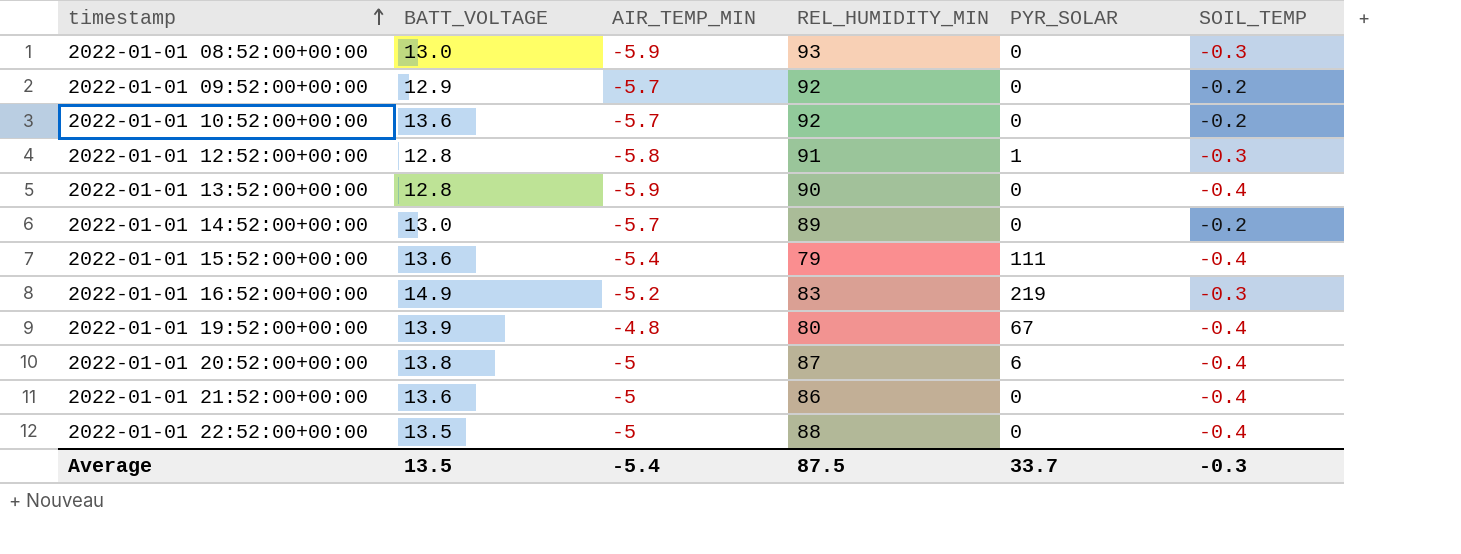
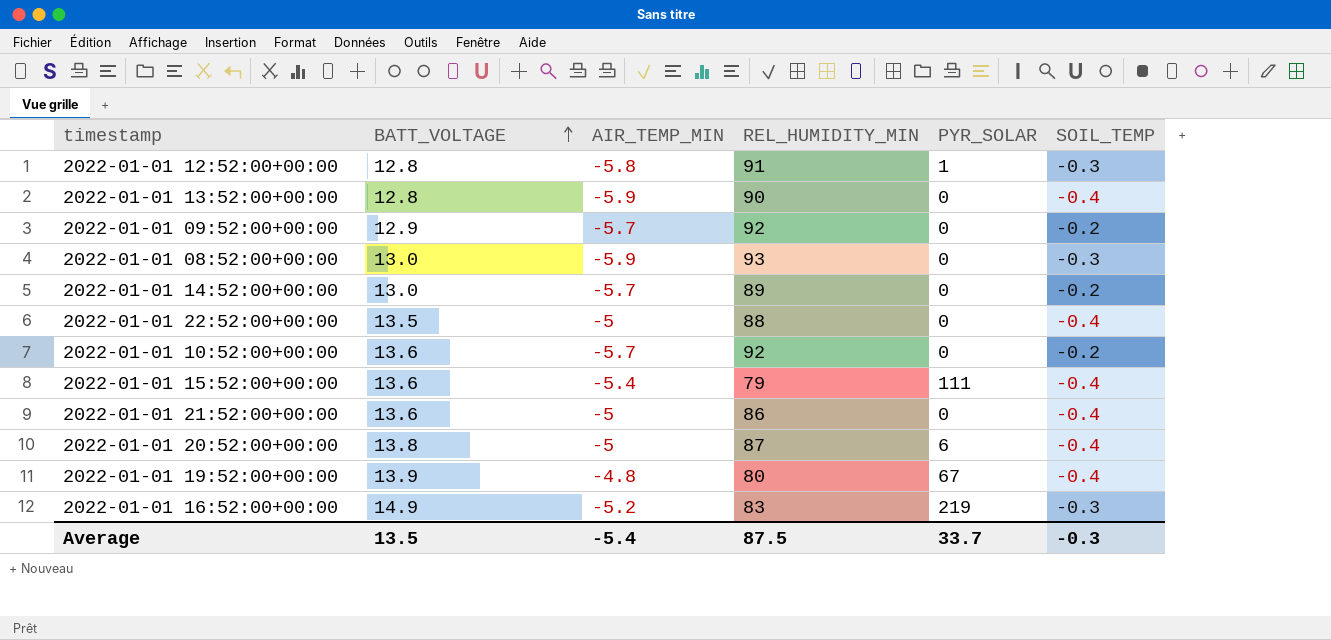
row order: timestamp ascending -> BATT_VOLTAGE ascending

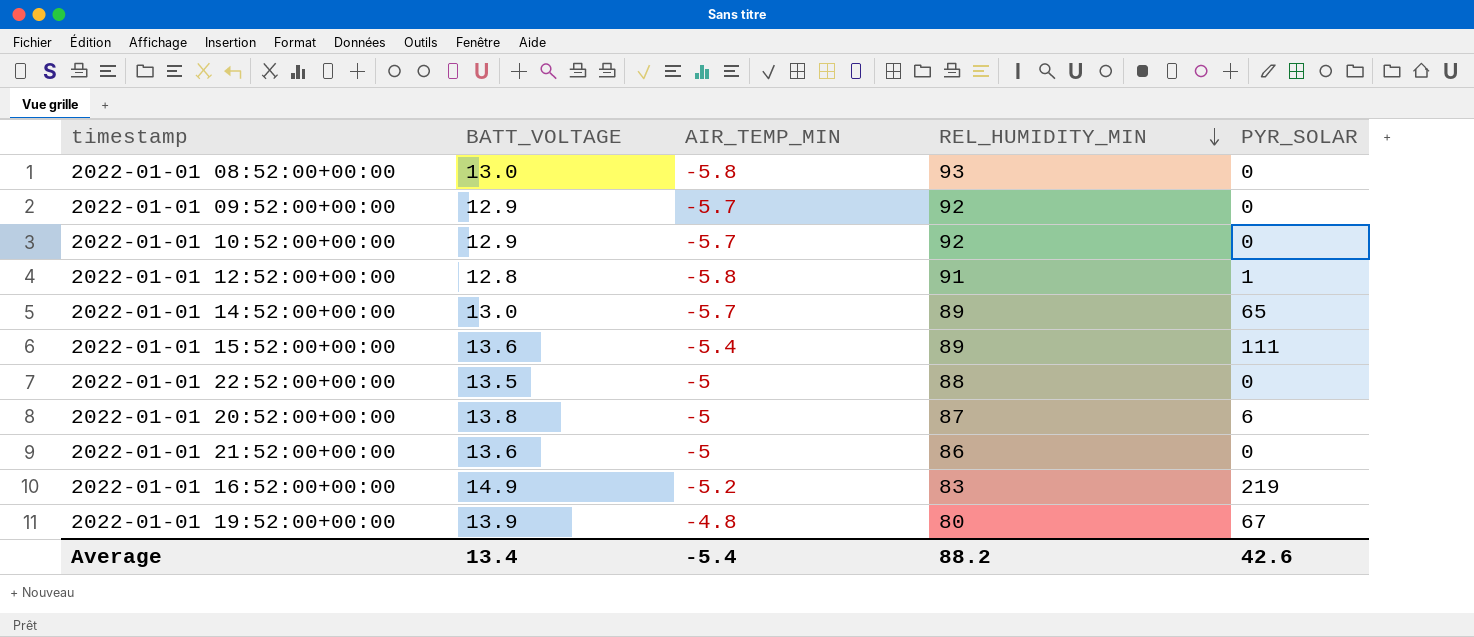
row order: BATT_VOLTAGE ascending -> REL_HUMIDITY_MIN descending
column SOIL_TEMP | position: 6 -> none
row 2022-01-01 13:52:00+00:00: 12.8 | -5.9 | 90 | 0 | -0.4 -> none
2022-01-01 08:52:00+00:00 | AIR_TEMP_MIN: -5.9 -> -5.8
2022-01-01 10:52:00+00:00 | BATT_VOLTAGE: 13.6 -> 12.9
2022-01-01 14:52:00+00:00 | PYR_SOLAR: 0 -> 65
2022-01-01 15:52:00+00:00 | REL_HUMIDITY_MIN: 79 -> 89
Average | BATT_VOLTAGE: 13.5 -> 13.4
Average | REL_HUMIDITY_MIN: 87.5 -> 88.2
Average | PYR_SOLAR: 33.7 -> 42.6

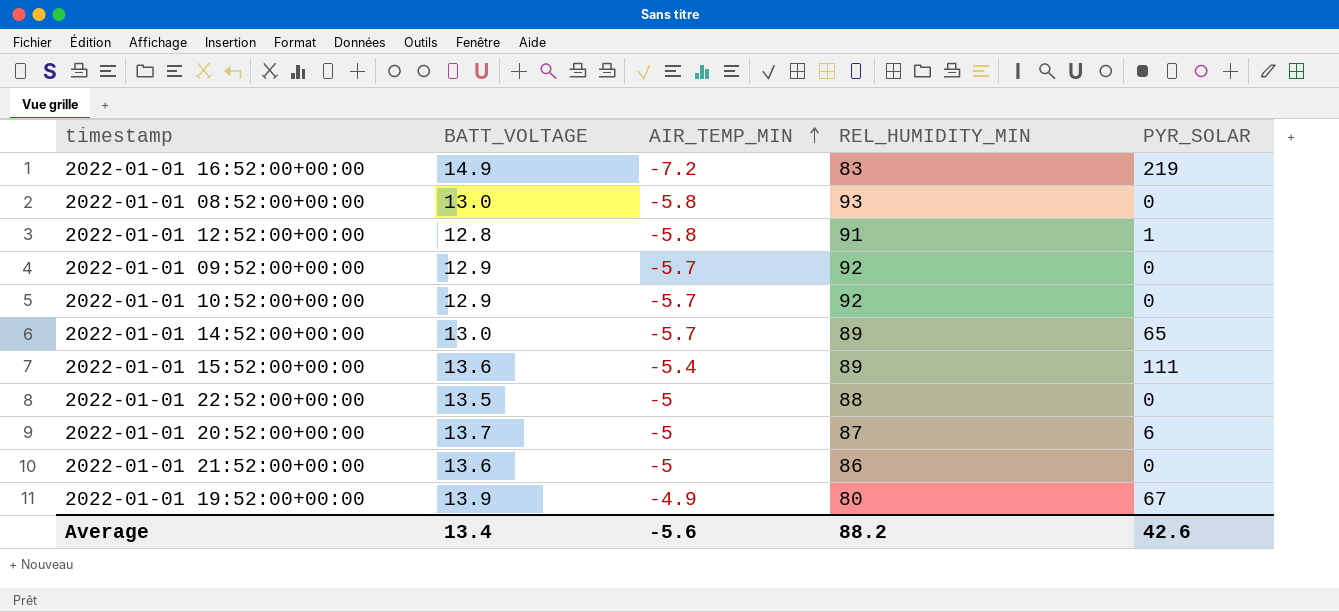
row order: REL_HUMIDITY_MIN descending -> AIR_TEMP_MIN ascending
2022-01-01 16:52:00+00:00 | AIR_TEMP_MIN: -5.2 -> -7.2
2022-01-01 20:52:00+00:00 | BATT_VOLTAGE: 13.8 -> 13.7
2022-01-01 19:52:00+00:00 | AIR_TEMP_MIN: -4.8 -> -4.9
Average | AIR_TEMP_MIN: -5.4 -> -5.6

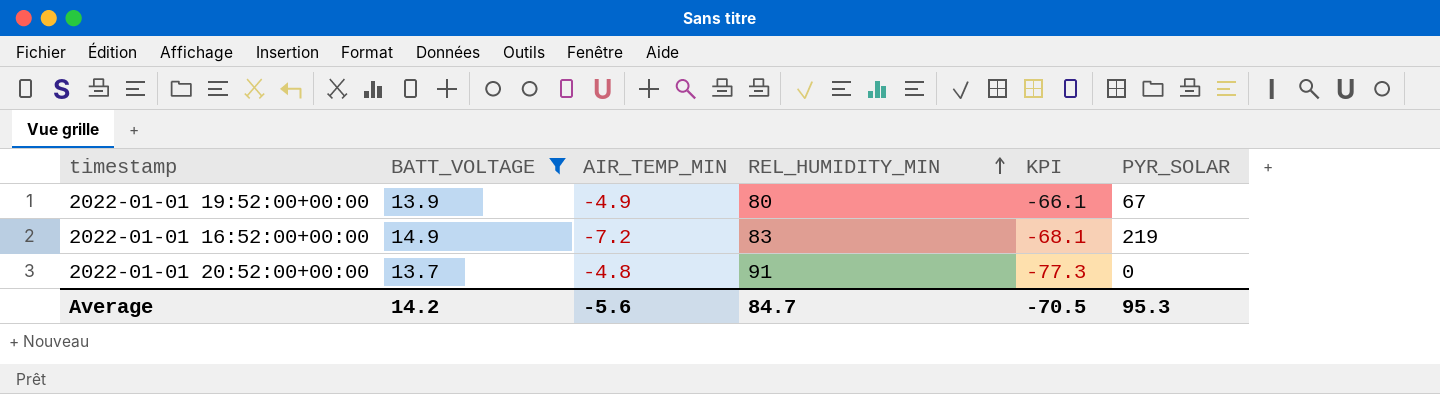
filter: none -> BATT_VOLTAGE >= 13.7
row order: AIR_TEMP_MIN ascending -> REL_HUMIDITY_MIN ascending
column KPI | formula: none -> [BATT_VOLTAGE] - [REL_HUMIDITY_MIN]
2022-01-01 20:52:00+00:00 | AIR_TEMP_MIN: -5 -> -4.8
2022-01-01 20:52:00+00:00 | REL_HUMIDITY_MIN: 87 -> 91
2022-01-01 20:52:00+00:00 | PYR_SOLAR: 6 -> 0
Average | BATT_VOLTAGE: 13.4 -> 14.2
Average | REL_HUMIDITY_MIN: 88.2 -> 84.7
Average | PYR_SOLAR: 42.6 -> 95.3

